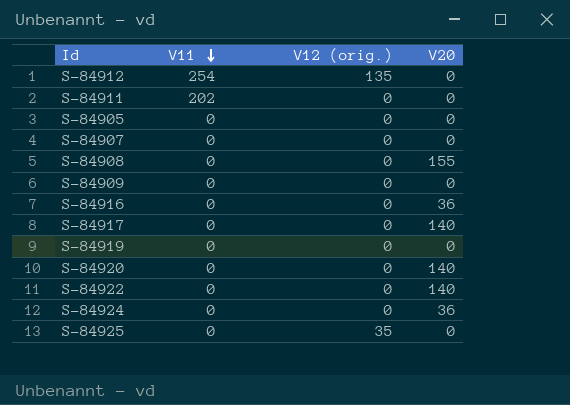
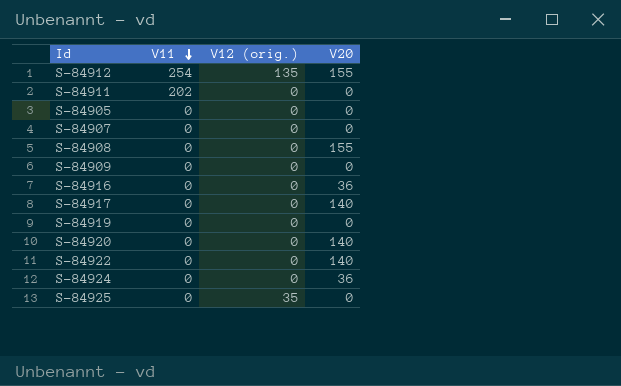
S-84912 | V20: 0 -> 155

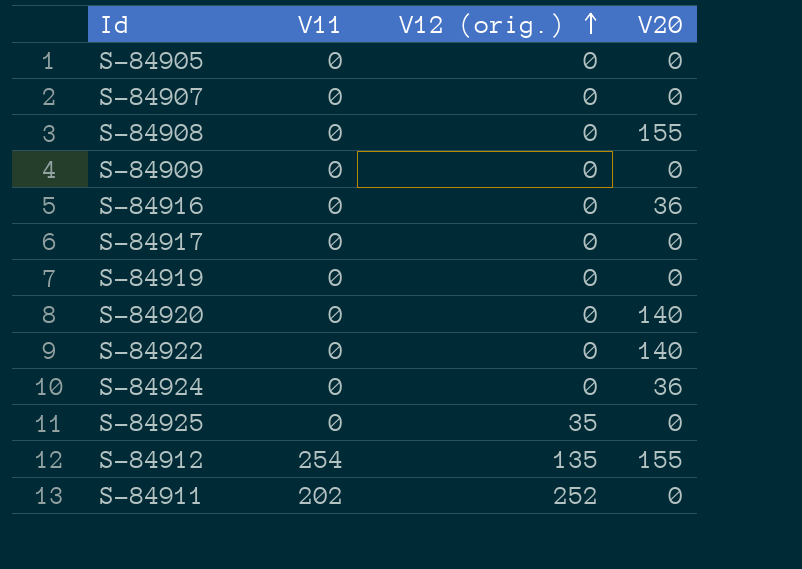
row order: V11 descending -> V12 (orig.) ascending
S-84917 | V20: 140 -> 0
S-84911 | V12 (orig.): 0 -> 252

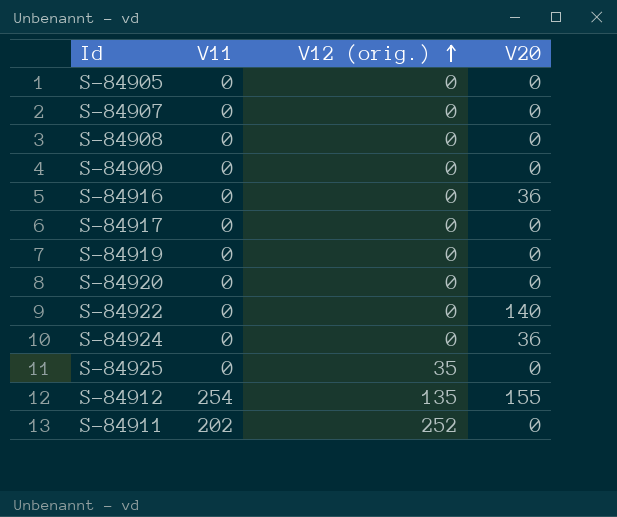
S-84908 | V20: 155 -> 0
S-84920 | V20: 140 -> 0

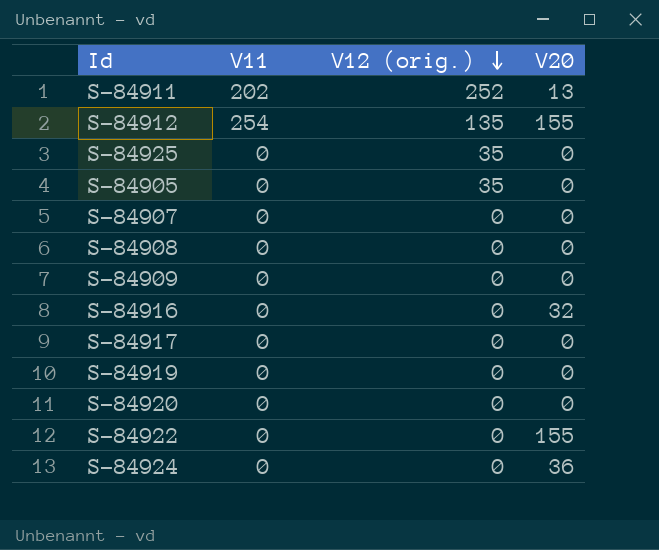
row order: V12 (orig.) ascending -> V12 (orig.) descending
S-84911 | V20: 0 -> 13
S-84905 | V12 (orig.): 0 -> 35
S-84916 | V20: 36 -> 32
S-84922 | V20: 140 -> 155

